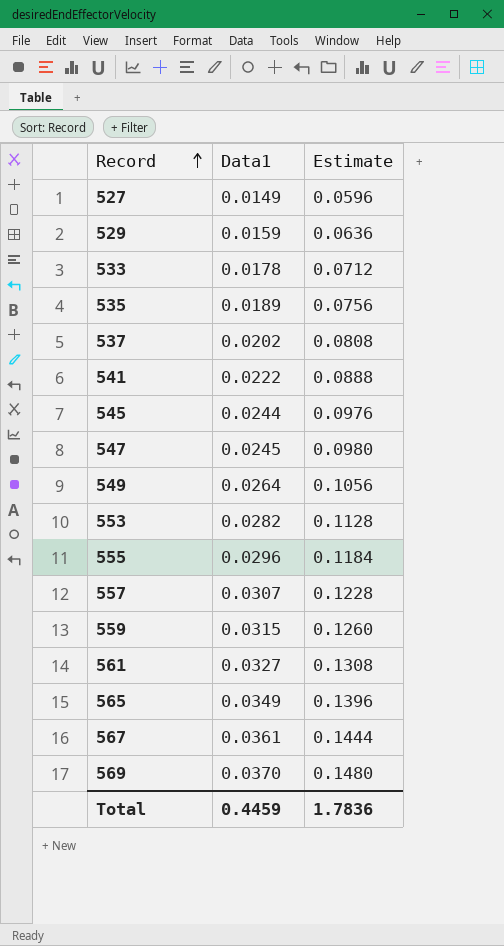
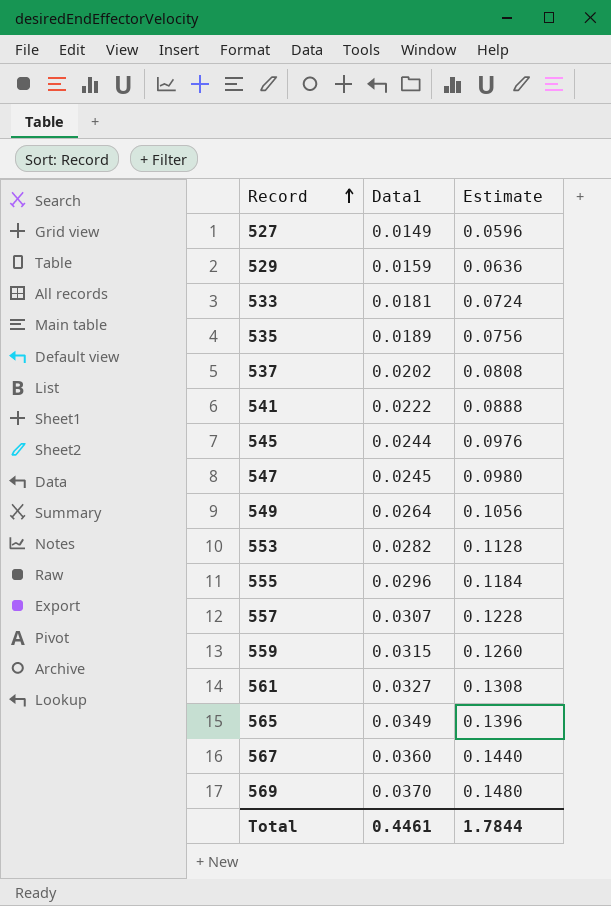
533 | Data1: 0.0178 -> 0.0181
533 | Estimate: 0.0712 -> 0.0724
567 | Data1: 0.0361 -> 0.0360
567 | Estimate: 0.1444 -> 0.1440
Total | Data1: 0.4459 -> 0.4461
Total | Estimate: 1.7836 -> 1.7844

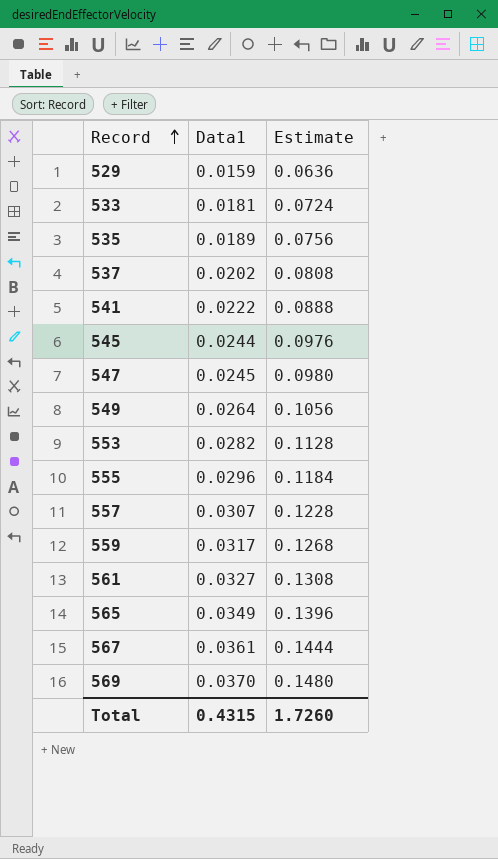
row 527: 0.0149 | 0.0596 -> none
559 | Data1: 0.0315 -> 0.0317
559 | Estimate: 0.1260 -> 0.1268
567 | Data1: 0.0360 -> 0.0361
567 | Estimate: 0.1440 -> 0.1444
Total | Data1: 0.4461 -> 0.4315
Total | Estimate: 1.7844 -> 1.7260

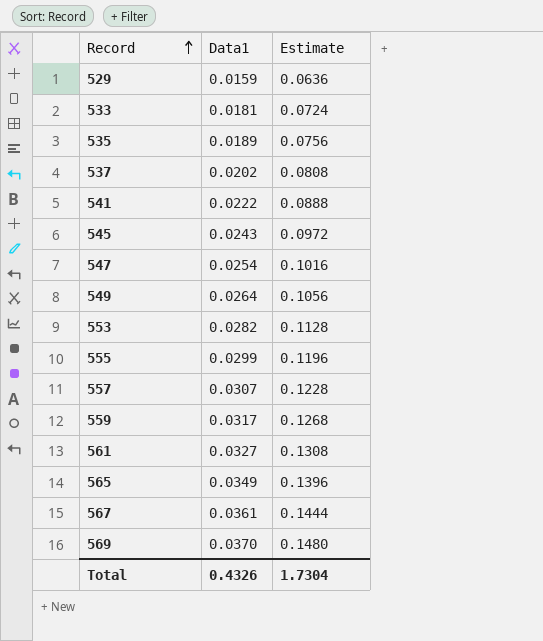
545 | Data1: 0.0244 -> 0.0243
545 | Estimate: 0.0976 -> 0.0972
547 | Data1: 0.0245 -> 0.0254
547 | Estimate: 0.0980 -> 0.1016
555 | Data1: 0.0296 -> 0.0299
555 | Estimate: 0.1184 -> 0.1196
Total | Data1: 0.4315 -> 0.4326
Total | Estimate: 1.7260 -> 1.7304

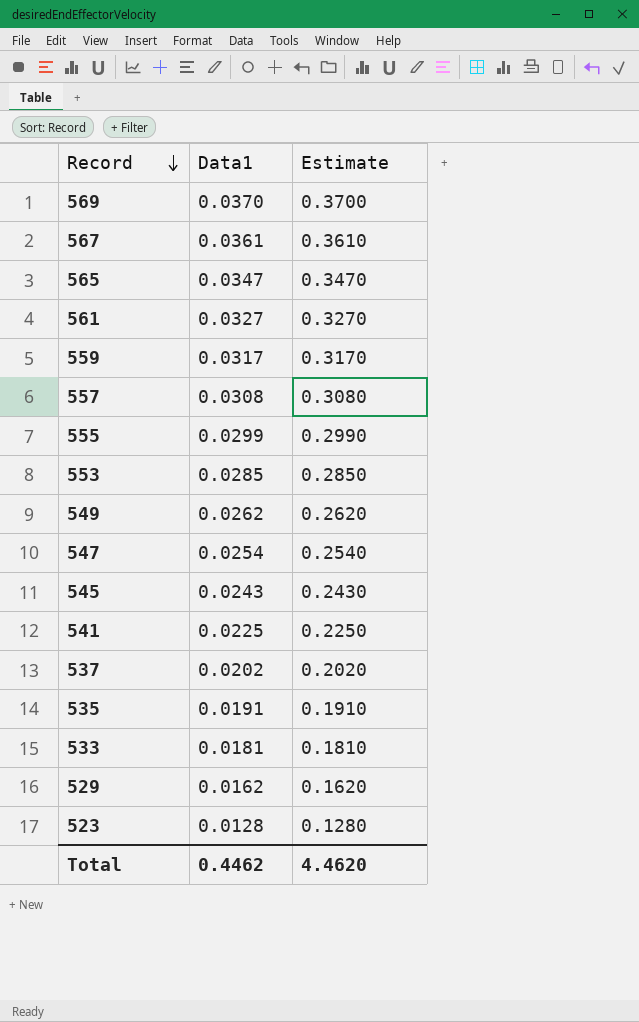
row order: Record ascending -> Record descending
column Estimate | formula: [Data1] * 4 -> [Data1] * 10
565 | Data1: 0.0349 -> 0.0347
557 | Data1: 0.0307 -> 0.0308
553 | Data1: 0.0282 -> 0.0285
549 | Data1: 0.0264 -> 0.0262
541 | Data1: 0.0222 -> 0.0225
535 | Data1: 0.0189 -> 0.0191
529 | Data1: 0.0159 -> 0.0162
row 523: none -> 0.0128 | 0.1280
Total | Data1: 0.4326 -> 0.4462
Total | Estimate: 1.7304 -> 4.4620

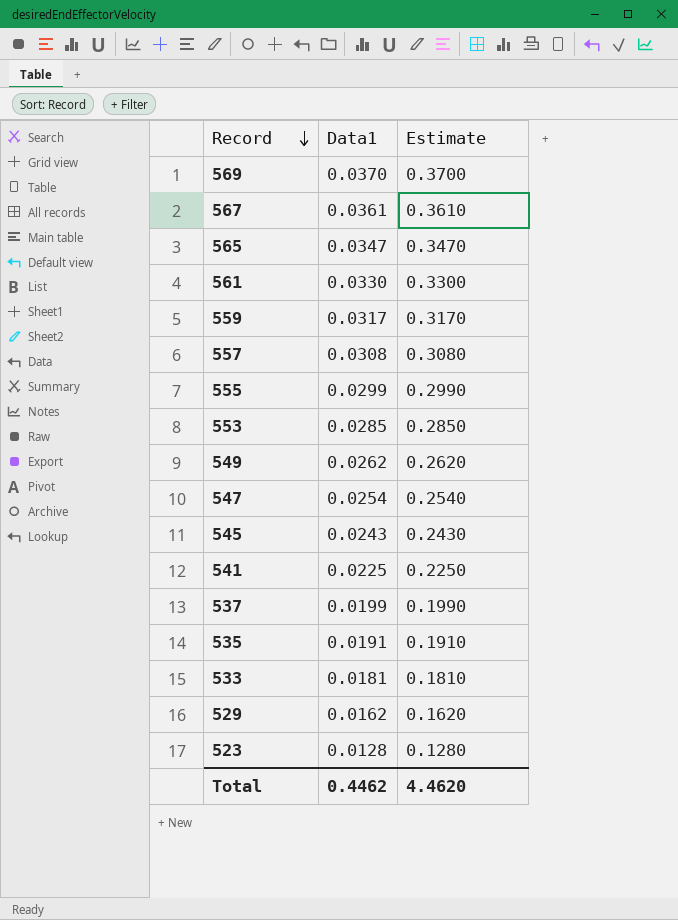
561 | Data1: 0.0327 -> 0.0330
561 | Estimate: 0.3270 -> 0.3300
537 | Data1: 0.0202 -> 0.0199
537 | Estimate: 0.2020 -> 0.1990

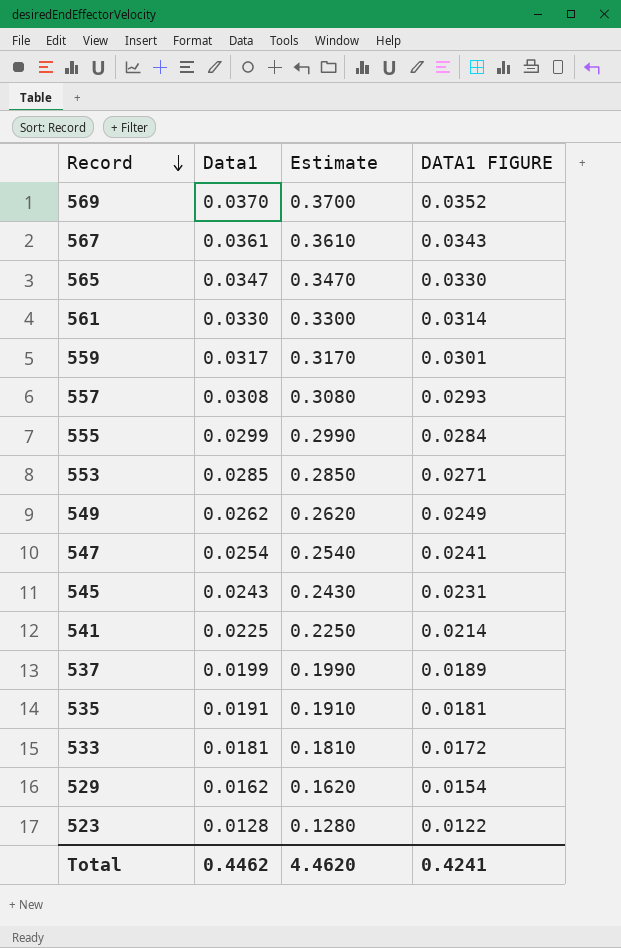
column DATA1 FIGURE | formula: none -> [Data1] * 0.95

